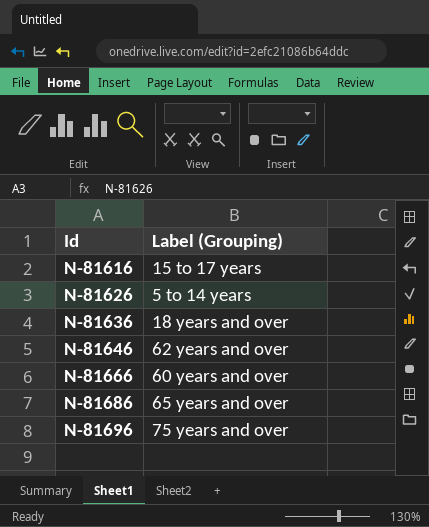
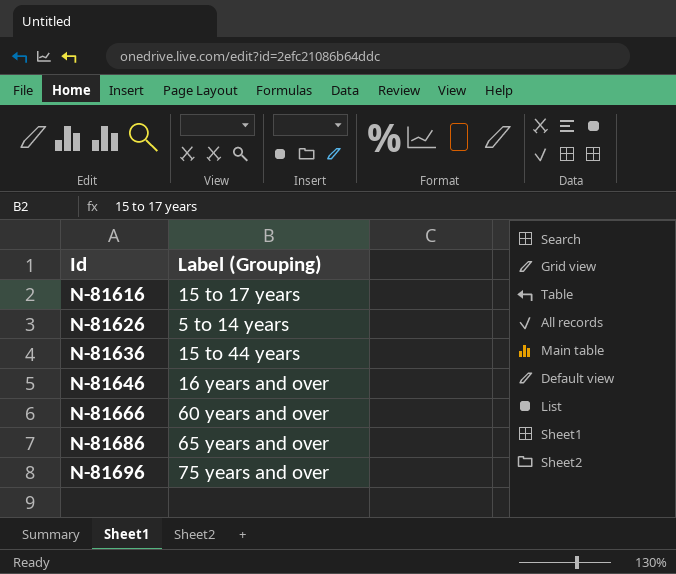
N-81636 | Label (Grouping): 18 years and over -> 15 to 44 years
N-81646 | Label (Grouping): 62 years and over -> 16 years and over

